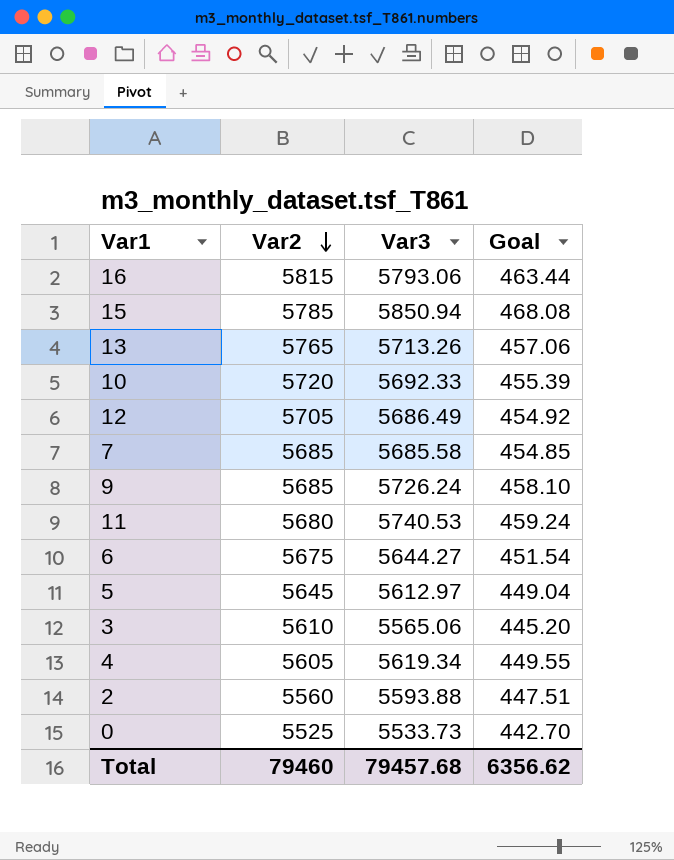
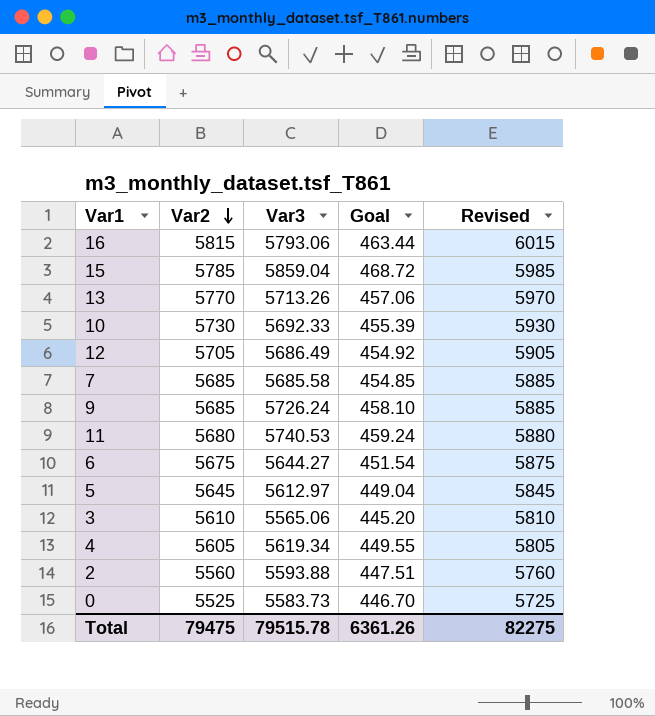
column Revised | formula: none -> [Var2] + 200
15 | Var3: 5850.94 -> 5859.04
15 | Goal: 468.08 -> 468.72
13 | Var2: 5765 -> 5770
10 | Var2: 5720 -> 5730
0 | Var3: 5533.73 -> 5583.73
0 | Goal: 442.70 -> 446.70
Total | Var2: 79460 -> 79475
Total | Var3: 79457.68 -> 79515.78
Total | Goal: 6356.62 -> 6361.26

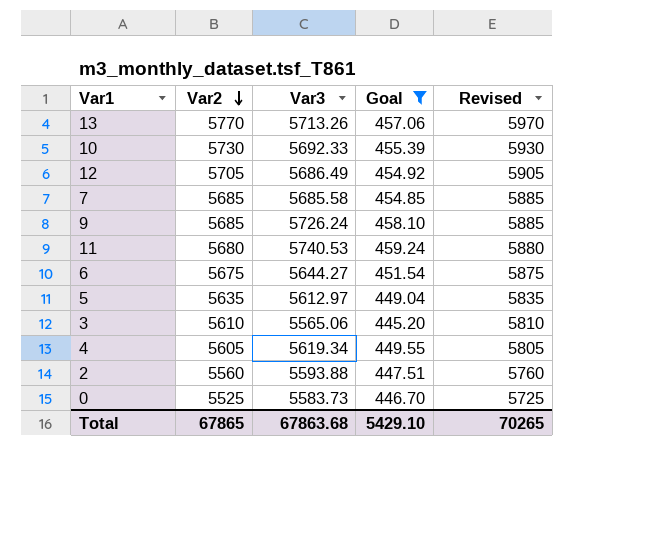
filter: none -> Goal <= 459.24
5 | Var2: 5645 -> 5635
5 | Revised: 5845 -> 5835
Total | Var2: 79475 -> 67865
Total | Var3: 79515.78 -> 67863.68
Total | Goal: 6361.26 -> 5429.10
Total | Revised: 82275 -> 70265

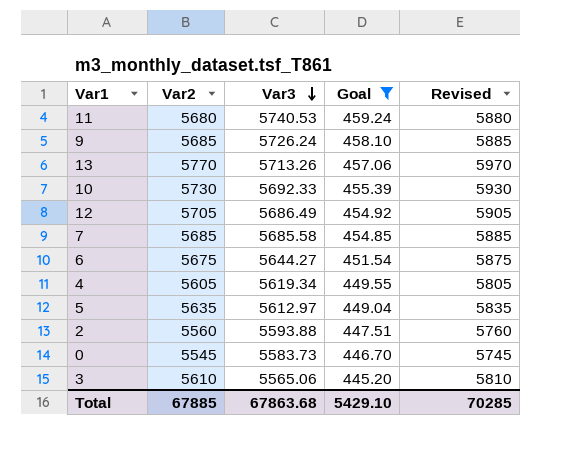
row order: Var2 descending -> Var3 descending
0 | Var2: 5525 -> 5545
0 | Revised: 5725 -> 5745
Total | Var2: 67865 -> 67885
Total | Revised: 70265 -> 70285

